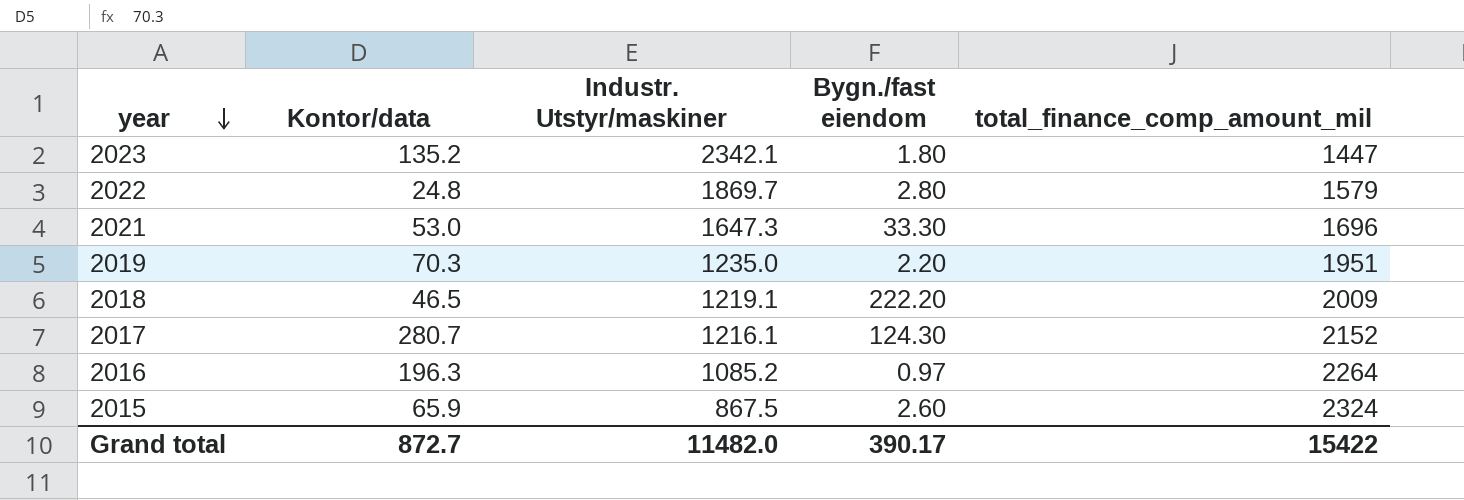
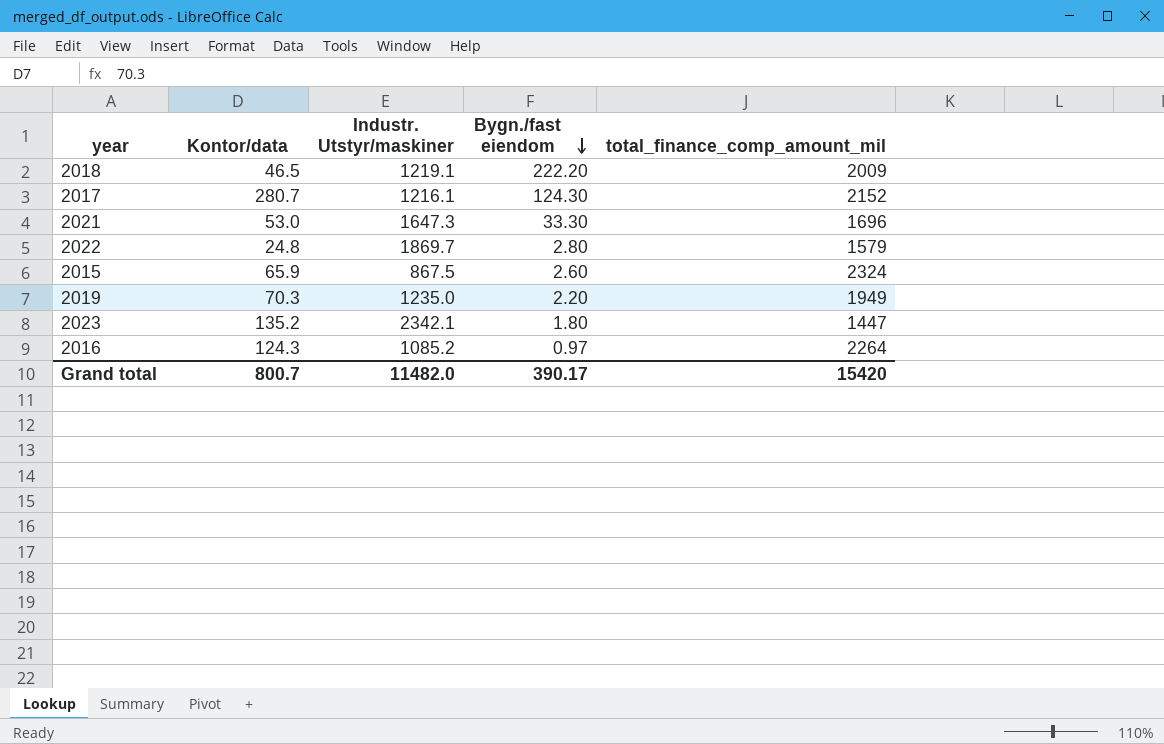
row order: year descending -> Bygn./fast eiendom descending
2019 | total_finance_comp_amount_mil: 1951 -> 1949
2016 | Kontor/data: 196.3 -> 124.3
Grand total | Kontor/data: 872.7 -> 800.7
Grand total | total_finance_comp_amount_mil: 15422 -> 15420

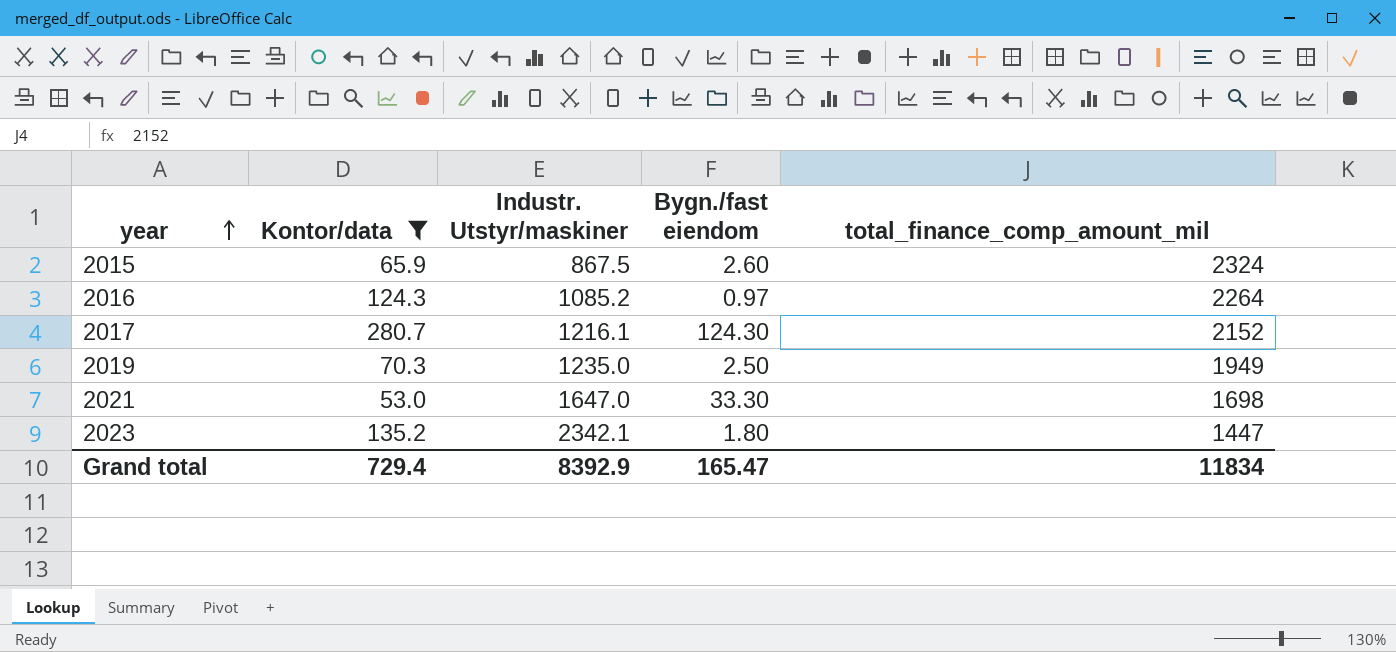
filter: none -> Kontor/data >= 53.0
row order: Bygn./fast eiendom descending -> year ascending
2019 | Bygn./fast eiendom: 2.20 -> 2.50
2021 | Industr. Utstyr/maskiner: 1647.3 -> 1647.0
2021 | total_finance_comp_amount_mil: 1696 -> 1698
Grand total | Kontor/data: 800.7 -> 729.4
Grand total | Industr. Utstyr/maskiner: 11482.0 -> 8392.9
Grand total | Bygn./fast eiendom: 390.17 -> 165.47
Grand total | total_finance_comp_amount_mil: 15420 -> 11834

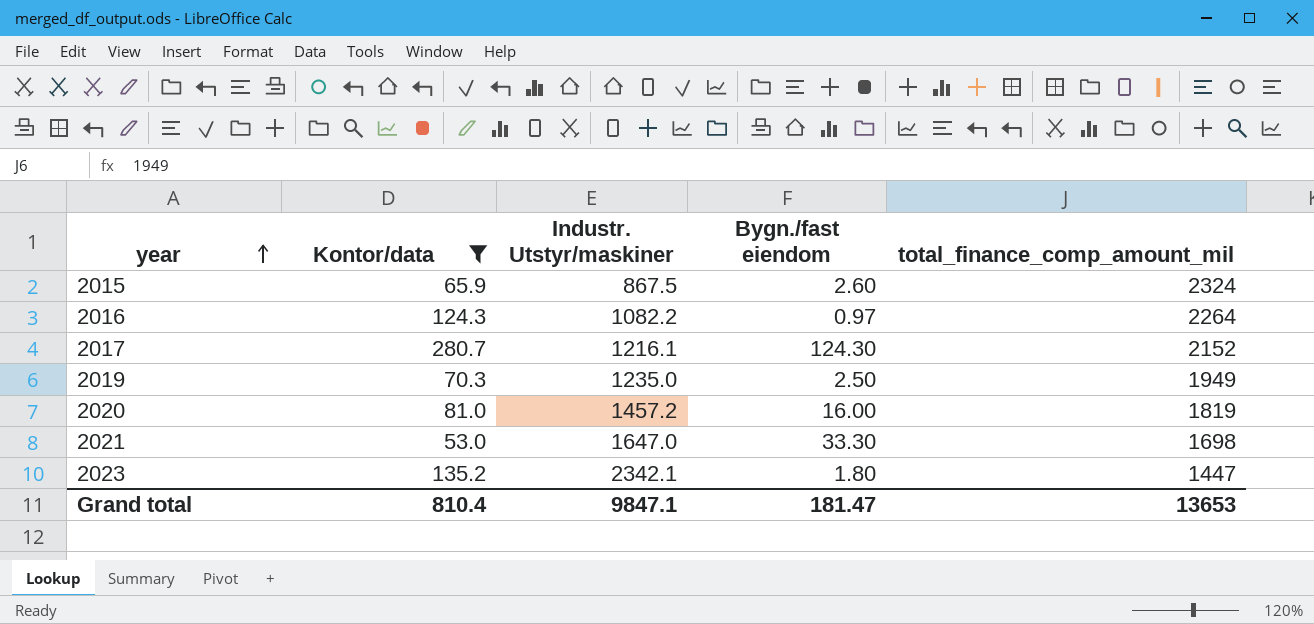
2016 | Industr. Utstyr/maskiner: 1085.2 -> 1082.2
row 2020: none -> 81.0 | 1457.2 | 16.00 | 1819
Grand total | Kontor/data: 729.4 -> 810.4
Grand total | Industr. Utstyr/maskiner: 8392.9 -> 9847.1
Grand total | Bygn./fast eiendom: 165.47 -> 181.47
Grand total | total_finance_comp_amount_mil: 11834 -> 13653

